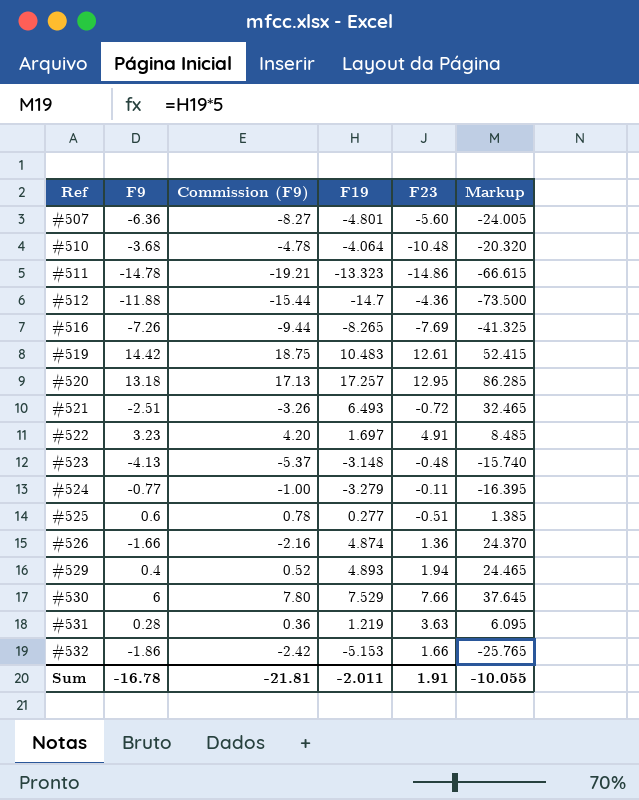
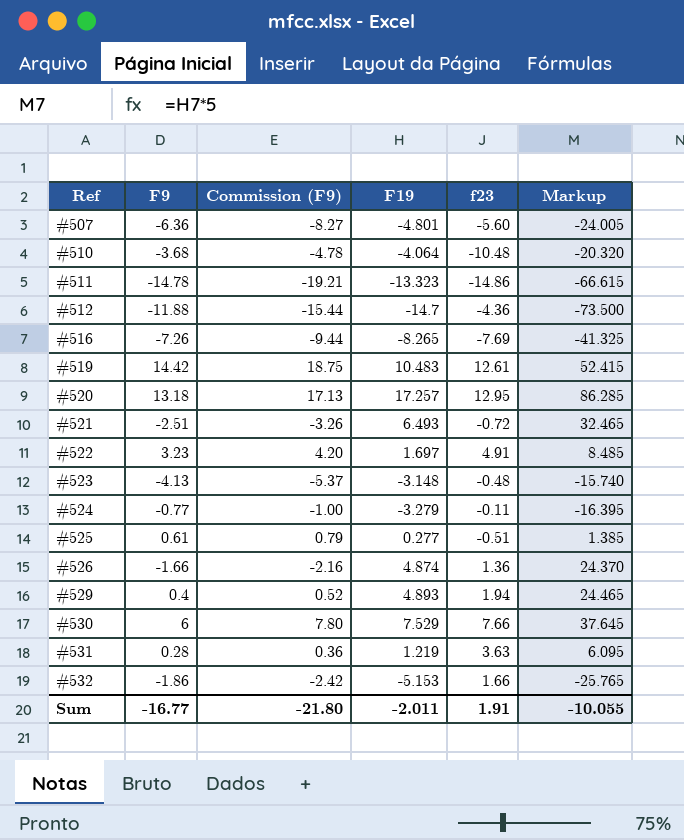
column name: F23 -> f23
#525 | F9: 0.6 -> 0.61
#525 | Commission (F9): 0.78 -> 0.79
Sum | F9: -16.78 -> -16.77
Sum | Commission (F9): -21.81 -> -21.80

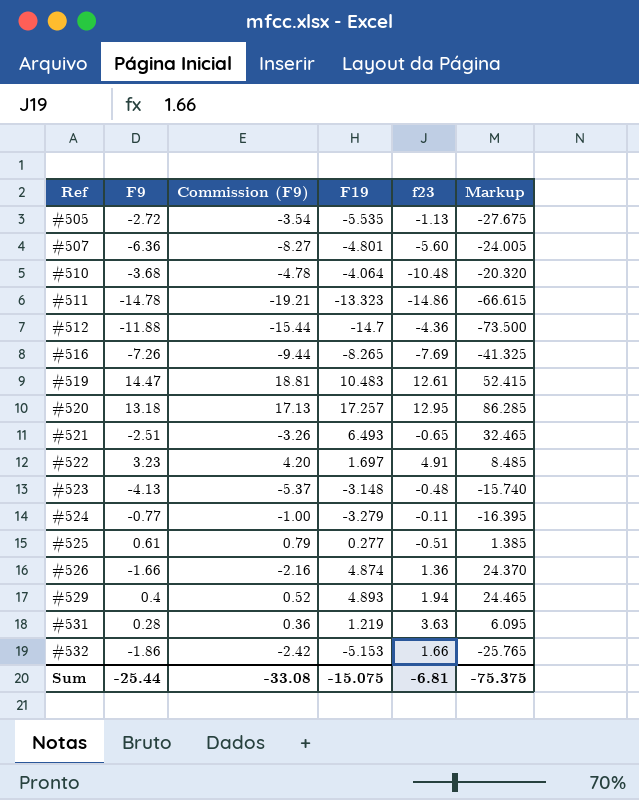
row #530: 6 | 7.80 | 7.529 | 7.66 | 37.645 -> none
row #505: none -> -2.72 | -3.54 | -5.535 | -1.13 | -27.675
#519 | F9: 14.42 -> 14.47
#519 | Commission (F9): 18.75 -> 18.81
#521 | f23: -0.72 -> -0.65
Sum | F9: -16.77 -> -25.44
Sum | Commission (F9): -21.80 -> -33.08
Sum | F19: -2.011 -> -15.075
Sum | f23: 1.91 -> -6.81
Sum | Markup: -10.055 -> -75.375

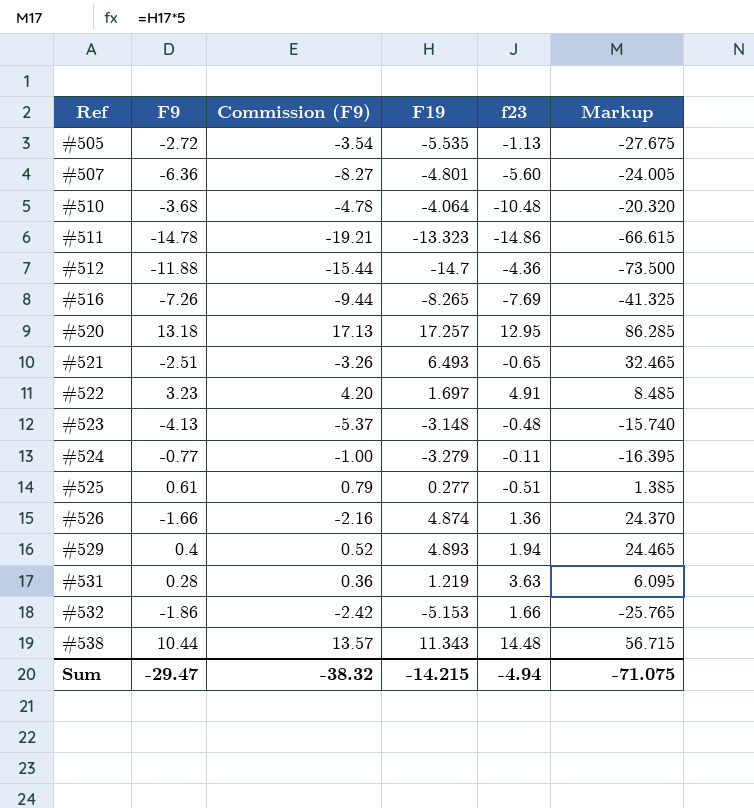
row #519: 14.47 | 18.81 | 10.483 | 12.61 | 52.415 -> none
row #538: none -> 10.44 | 13.57 | 11.343 | 14.48 | 56.715
Sum | F9: -25.44 -> -29.47
Sum | Commission (F9): -33.08 -> -38.32
Sum | F19: -15.075 -> -14.215
Sum | f23: -6.81 -> -4.94
Sum | Markup: -75.375 -> -71.075

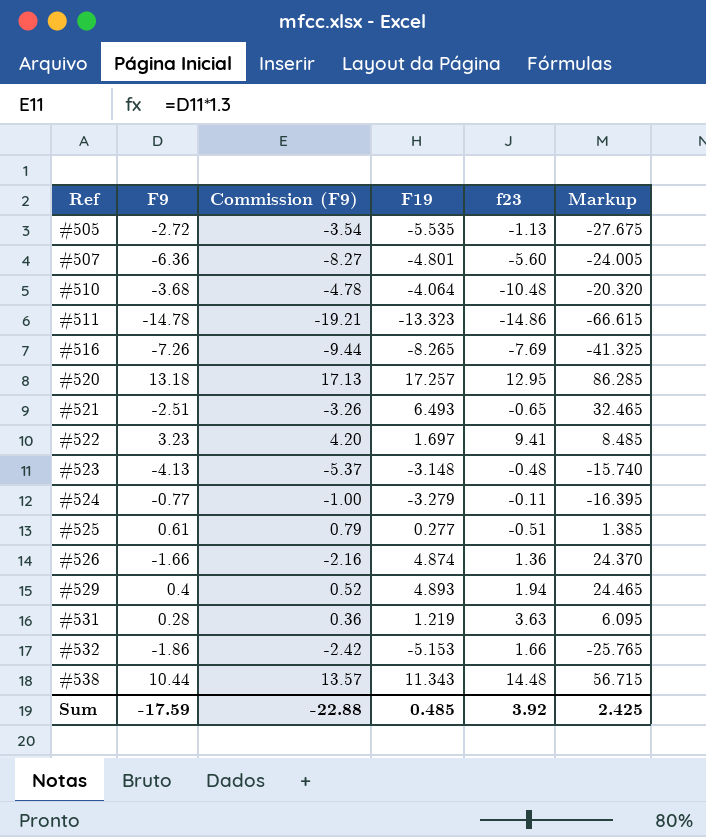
row #512: -11.88 | -15.44 | -14.7 | -4.36 | -73.500 -> none
#522 | f23: 4.91 -> 9.41
Sum | F9: -29.47 -> -17.59
Sum | Commission (F9): -38.32 -> -22.88
Sum | F19: -14.215 -> 0.485
Sum | f23: -4.94 -> 3.92
Sum | Markup: -71.075 -> 2.425

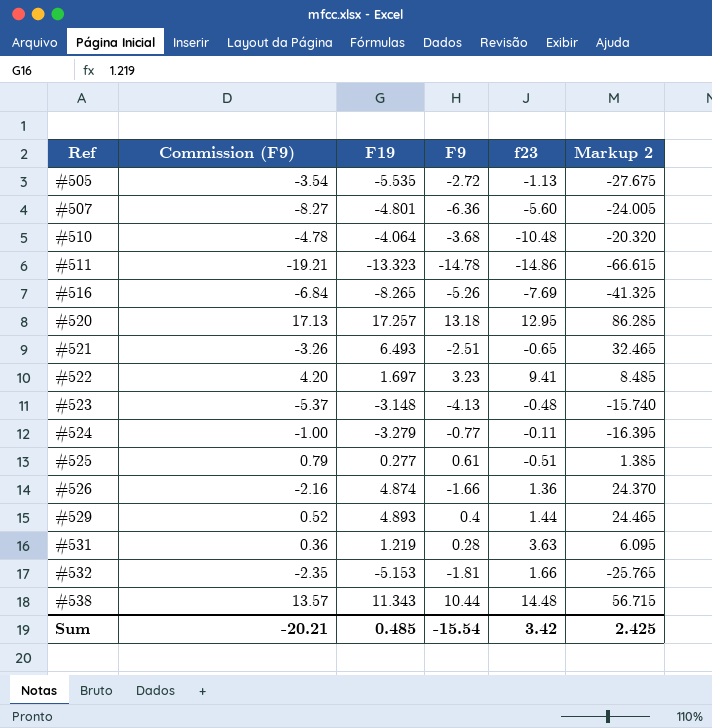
column F9 | position: 2 -> 4
column name: Markup -> Markup 2
#516 | Commission (F9): -9.44 -> -6.84
#516 | F9: -7.26 -> -5.26
#529 | f23: 1.94 -> 1.44
#532 | Commission (F9): -2.42 -> -2.35
#532 | F9: -1.86 -> -1.81
Sum | Commission (F9): -22.88 -> -20.21
Sum | F9: -17.59 -> -15.54
Sum | f23: 3.92 -> 3.42

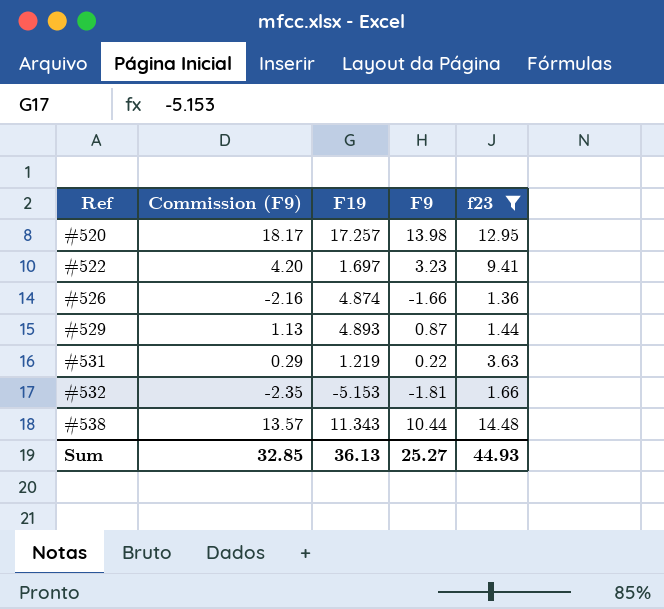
filter: none -> f23 >= 1.36
column Markup 2 | formula: [F19] * 5 -> none
#520 | Commission (F9): 17.13 -> 18.17
#520 | F9: 13.18 -> 13.98
#529 | Commission (F9): 0.52 -> 1.13
#529 | F9: 0.4 -> 0.87
#531 | Commission (F9): 0.36 -> 0.29
#531 | F9: 0.28 -> 0.22
Sum | Commission (F9): -20.21 -> 32.85
Sum | F19: 0.485 -> 36.13
Sum | F9: -15.54 -> 25.27
Sum | f23: 3.42 -> 44.93

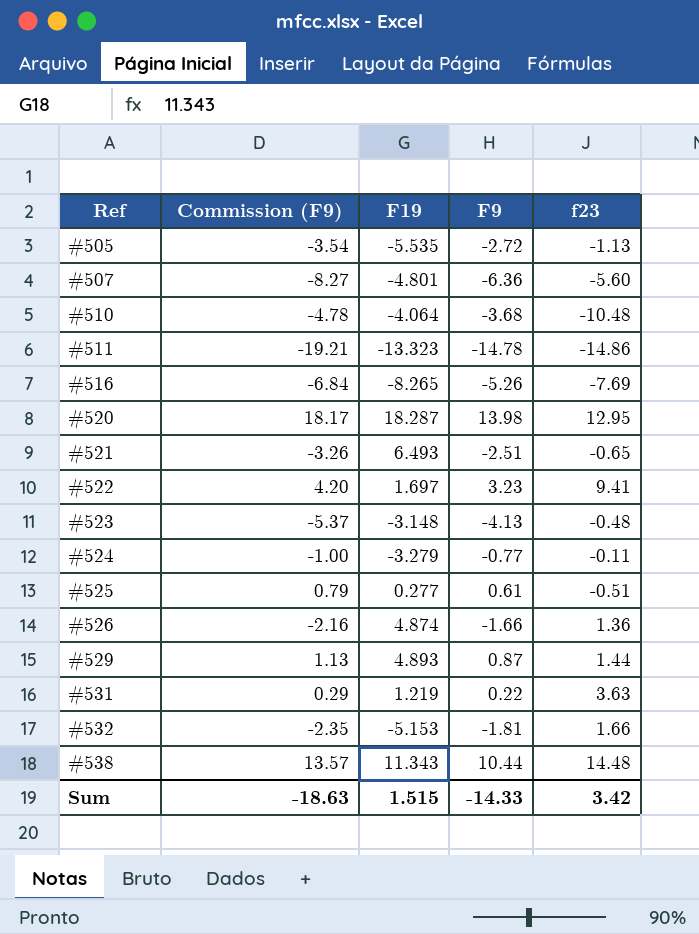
filter: f23 >= 1.36 -> none
#520 | F19: 17.257 -> 18.287
Sum | Commission (F9): 32.85 -> -18.63
Sum | F19: 36.13 -> 1.515
Sum | F9: 25.27 -> -14.33
Sum | f23: 44.93 -> 3.42

